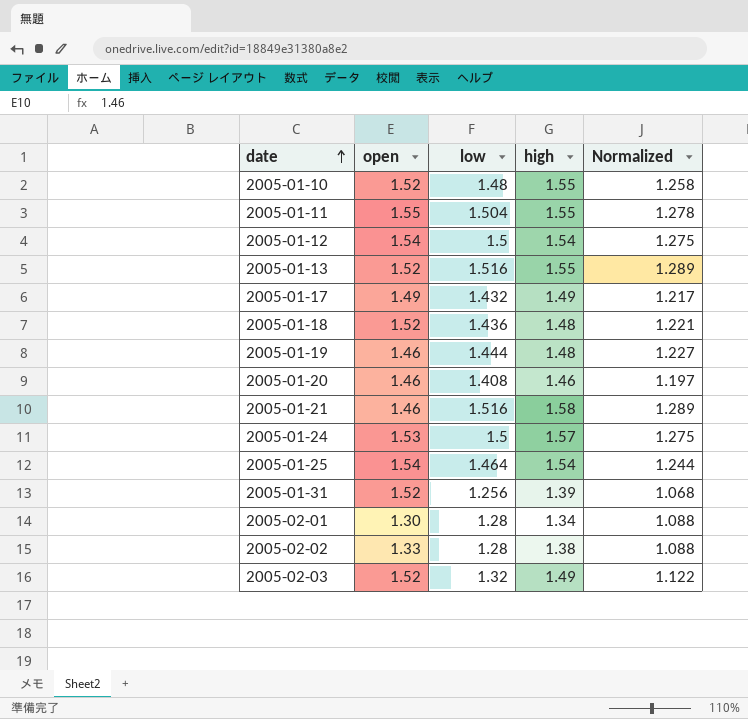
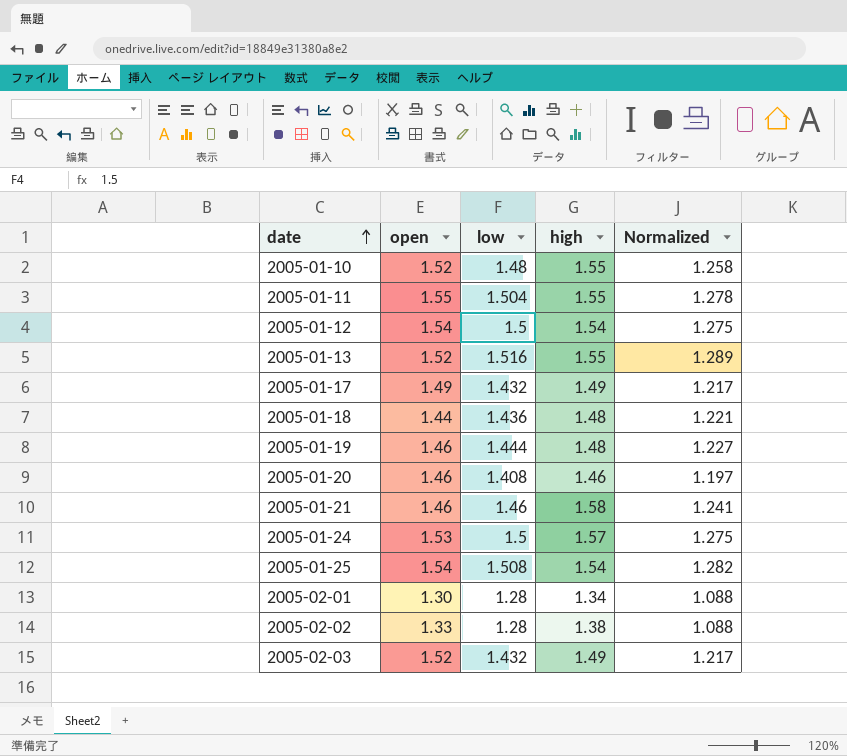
row 2005-01-31: 1.52 | 1.256 | 1.39 | 1.068 -> none
2005-01-18 | open: 1.52 -> 1.44
2005-01-21 | low: 1.516 -> 1.46
2005-01-21 | Normalized: 1.289 -> 1.241
2005-01-25 | low: 1.464 -> 1.508
2005-01-25 | Normalized: 1.244 -> 1.282
2005-02-03 | low: 1.32 -> 1.432
2005-02-03 | Normalized: 1.122 -> 1.217

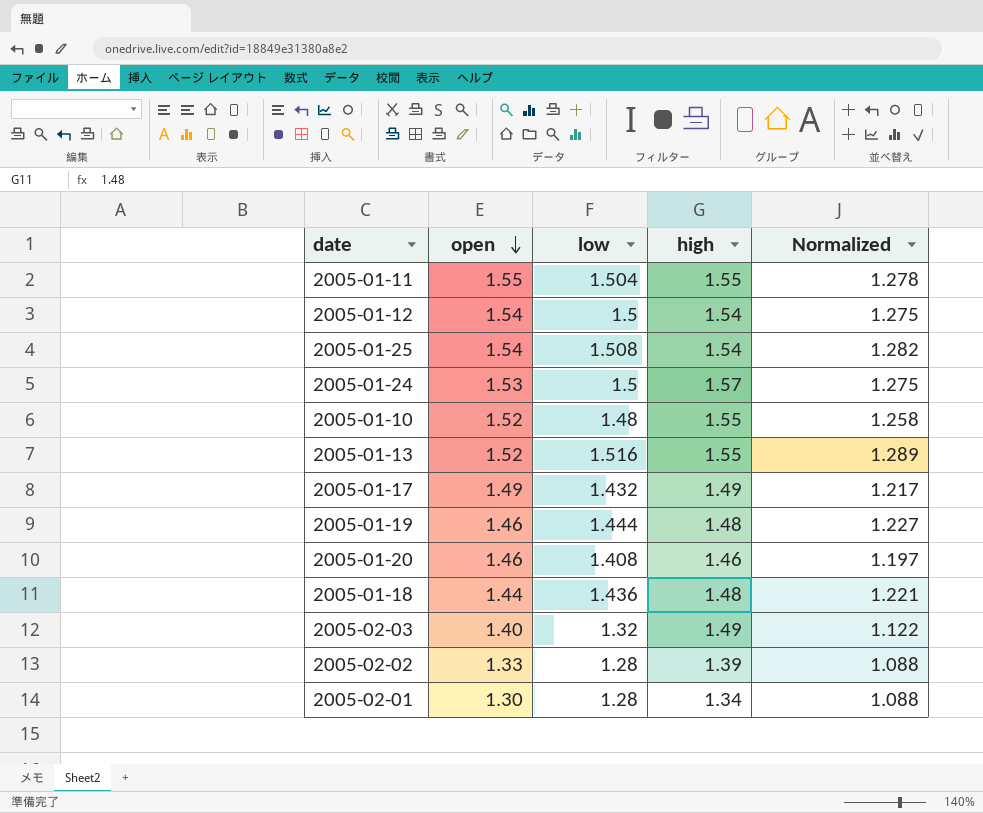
row order: date ascending -> open descending
row 2005-01-21: 1.46 | 1.46 | 1.58 | 1.241 -> none
2005-02-03 | open: 1.52 -> 1.40
2005-02-03 | low: 1.432 -> 1.32
2005-02-03 | Normalized: 1.217 -> 1.122
2005-02-02 | high: 1.38 -> 1.39

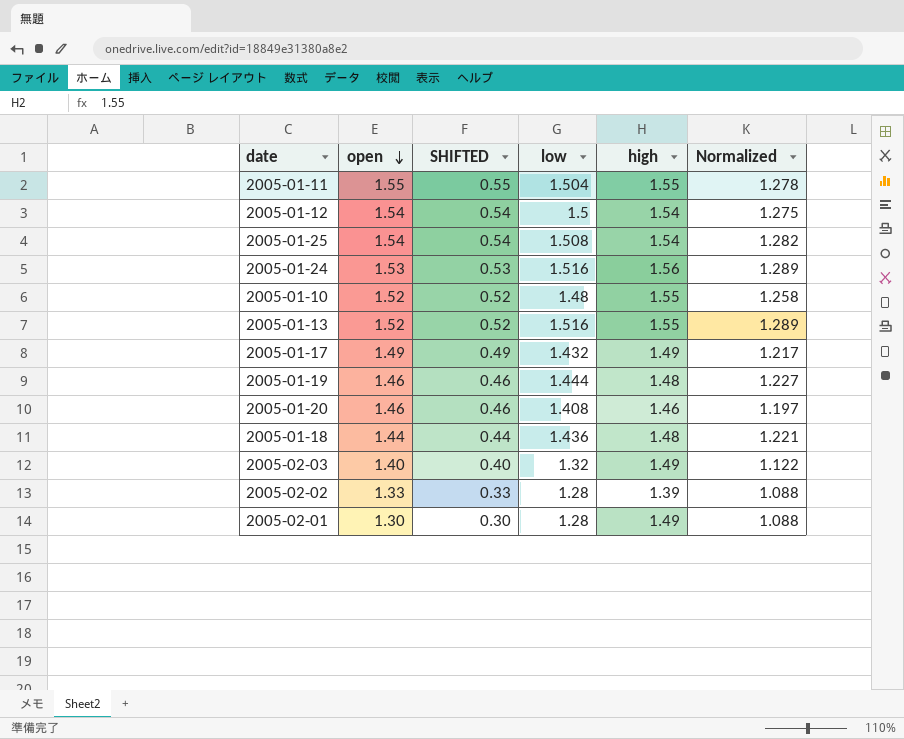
column SHIFTED | formula: none -> [open] - 1
2005-01-24 | low: 1.5 -> 1.516
2005-01-24 | high: 1.57 -> 1.56
2005-01-24 | Normalized: 1.275 -> 1.289
2005-02-01 | high: 1.34 -> 1.49

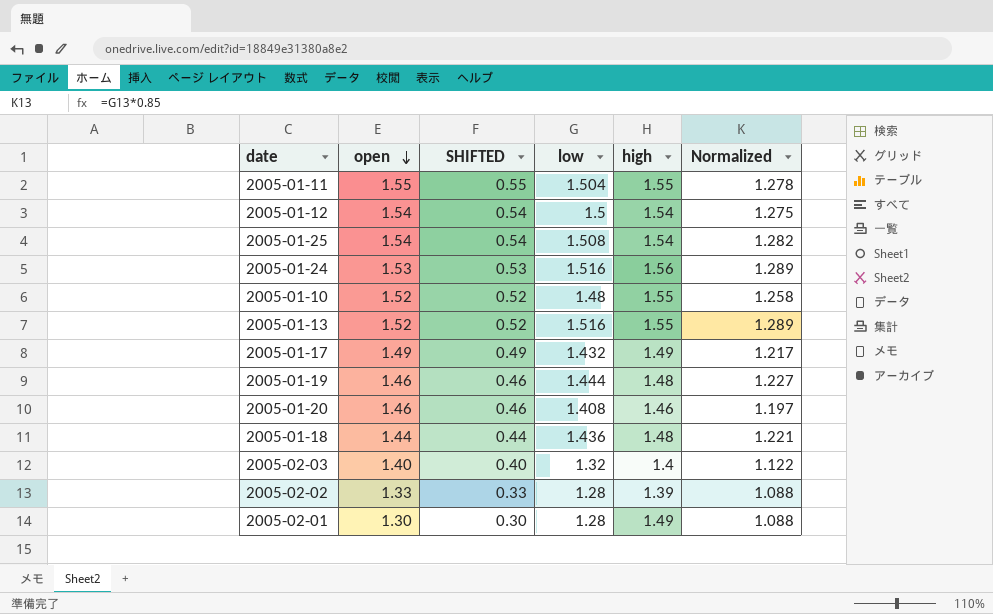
2005-02-03 | high: 1.49 -> 1.4

